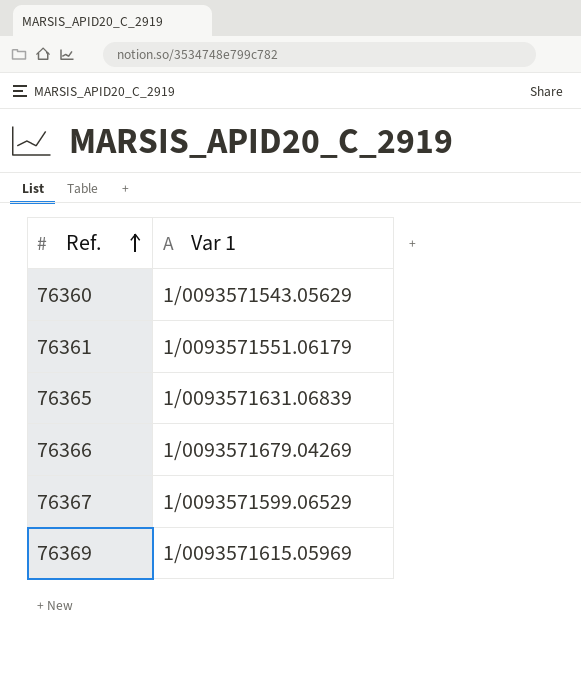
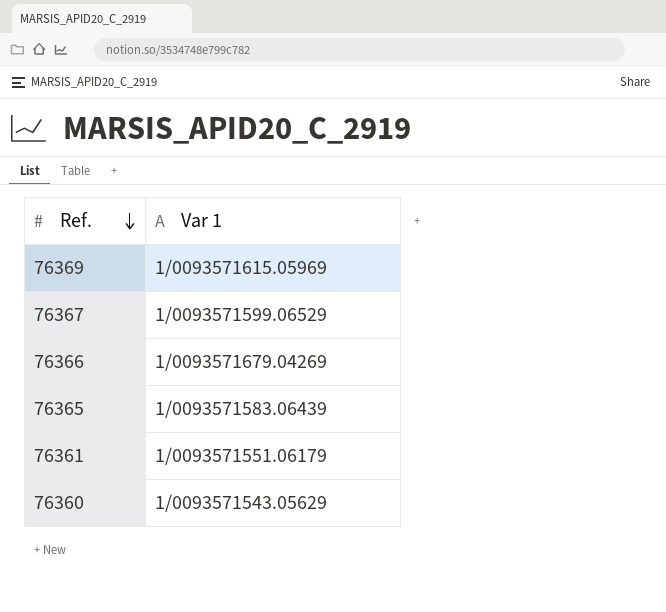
row order: Ref. ascending -> Ref. descending
76365 | Var 1: 1/0093571631.06839 -> 1/0093571583.06439

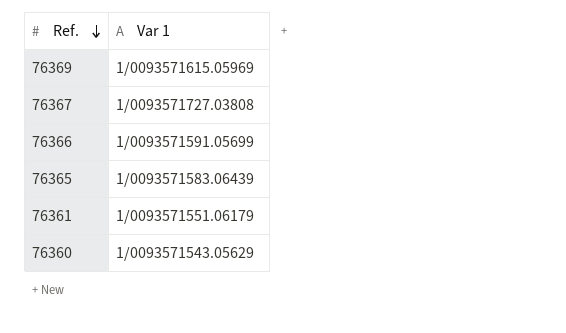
76367 | Var 1: 1/0093571599.06529 -> 1/0093571727.03808
76366 | Var 1: 1/0093571679.04269 -> 1/0093571591.05699

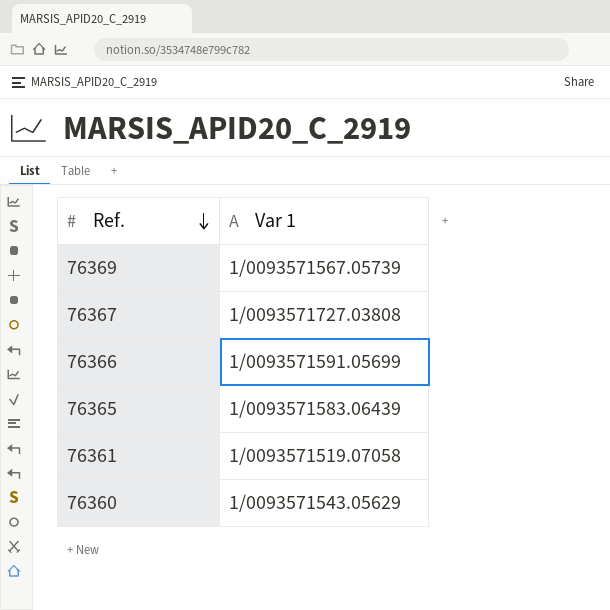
76369 | Var 1: 1/0093571615.05969 -> 1/0093571567.05739
76361 | Var 1: 1/0093571551.06179 -> 1/0093571519.07058

